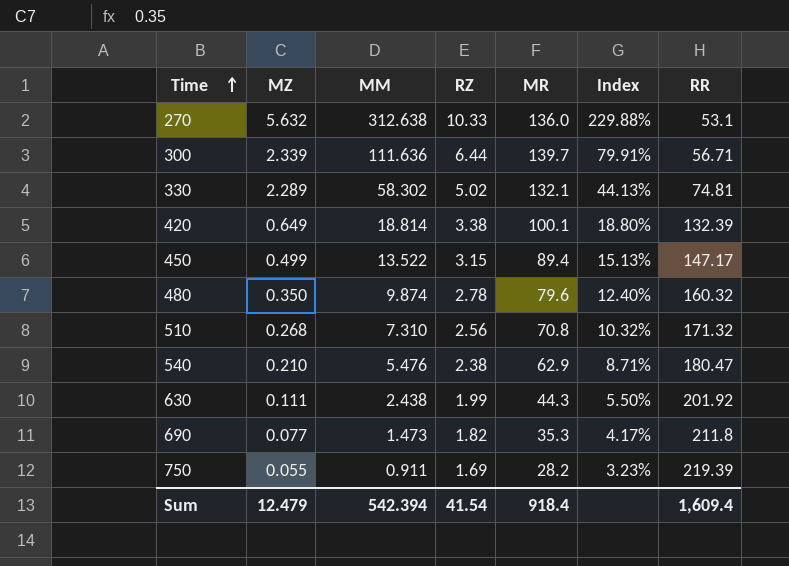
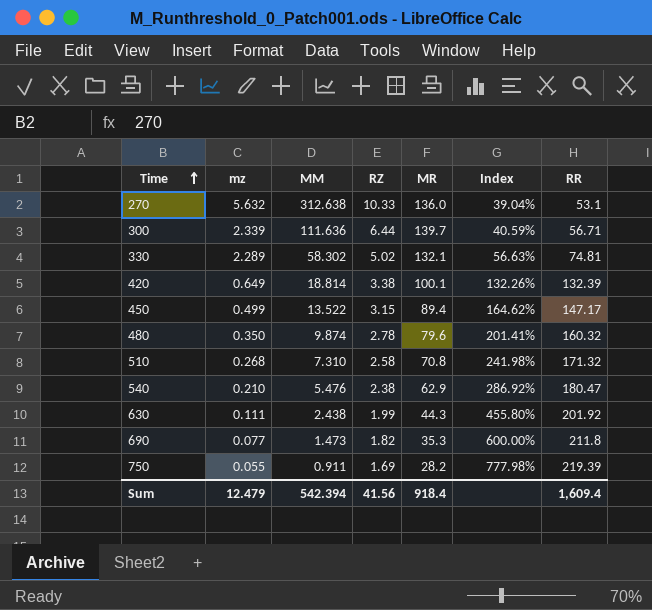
column name: MZ -> mz
column Index | formula: [MM] / [MR] -> [RR] / [MR]
510 | RZ: 2.56 -> 2.58
Sum | RZ: 41.54 -> 41.56

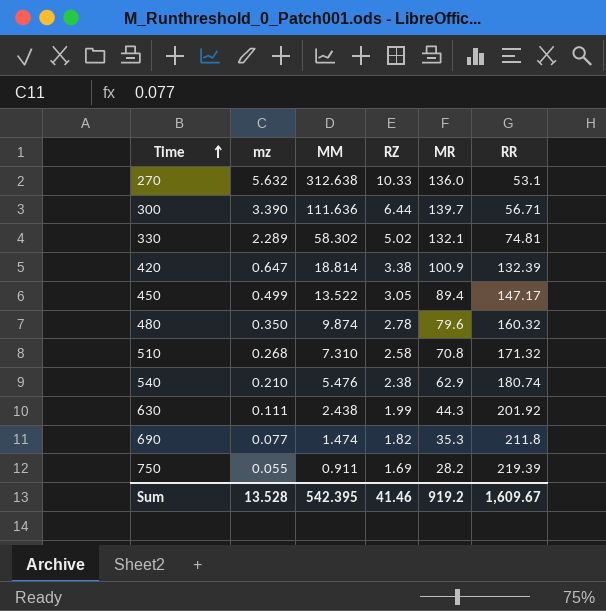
column Index | formula: [RR] / [MR] -> none
300 | mz: 2.339 -> 3.390
420 | mz: 0.649 -> 0.647
420 | MR: 100.1 -> 100.9
450 | RZ: 3.15 -> 3.05
540 | RR: 180.47 -> 180.74
690 | MM: 1.473 -> 1.474
Sum | mz: 12.479 -> 13.528
Sum | MM: 542.394 -> 542.395
Sum | RZ: 41.56 -> 41.46
Sum | MR: 918.4 -> 919.2
Sum | RR: 1,609.4 -> 1,609.67

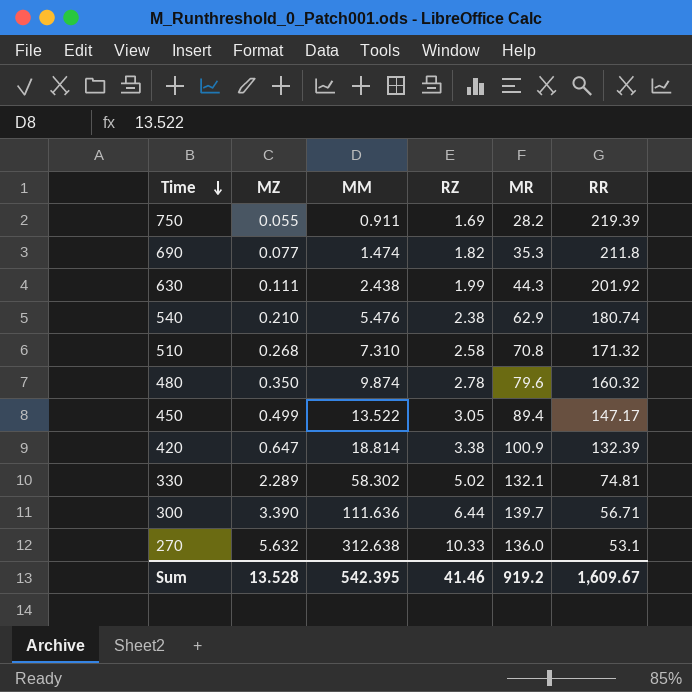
row order: Time ascending -> Time descending
column name: mz -> MZ

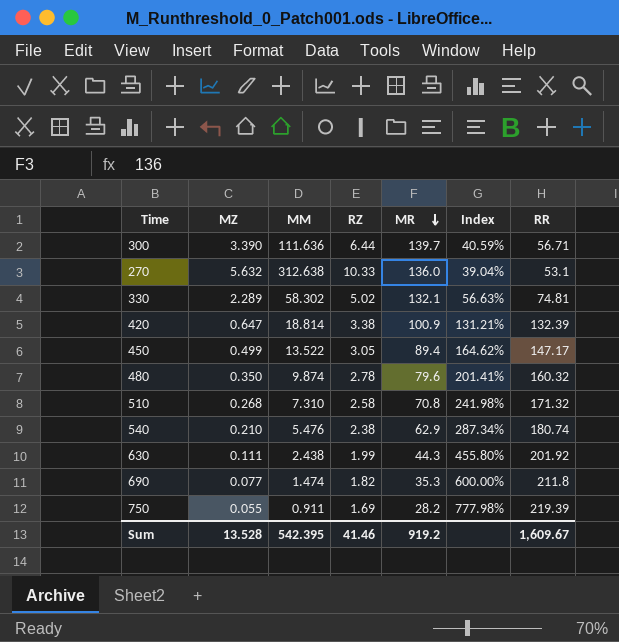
row order: Time descending -> MR descending
column Index | formula: none -> [RR] / [MR]

